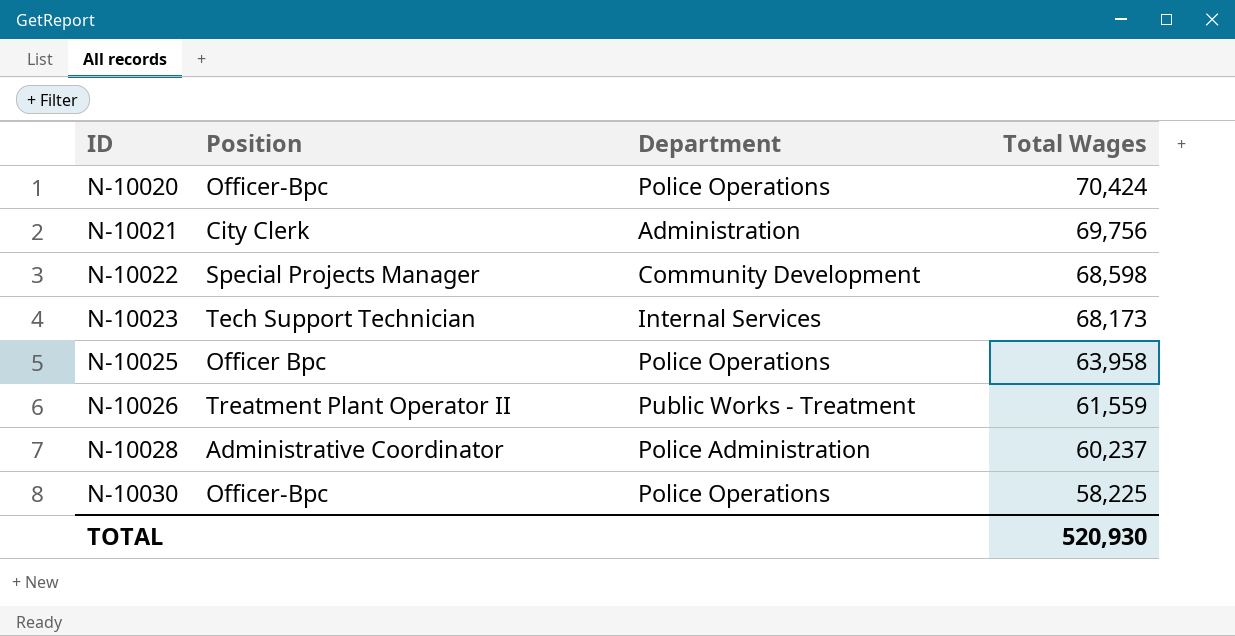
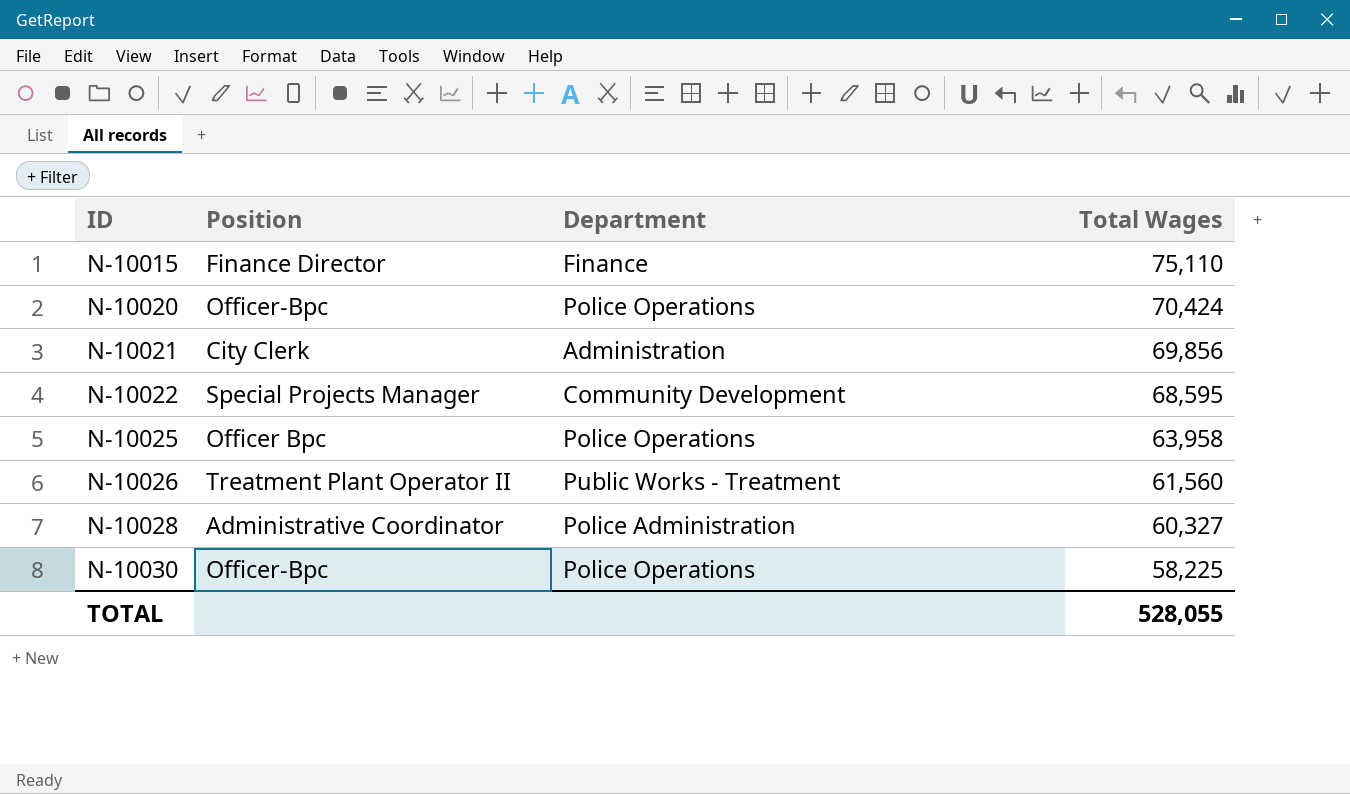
row N-10023: Tech Support Technician | Internal Services | 68,173 -> none
row N-10015: none -> Finance Director | Finance | 75,110
N-10021 | Total Wages: 69,756 -> 69,856
N-10022 | Total Wages: 68,598 -> 68,595
N-10026 | Total Wages: 61,559 -> 61,560
N-10028 | Total Wages: 60,237 -> 60,327
TOTAL | Total Wages: 520,930 -> 528,055

